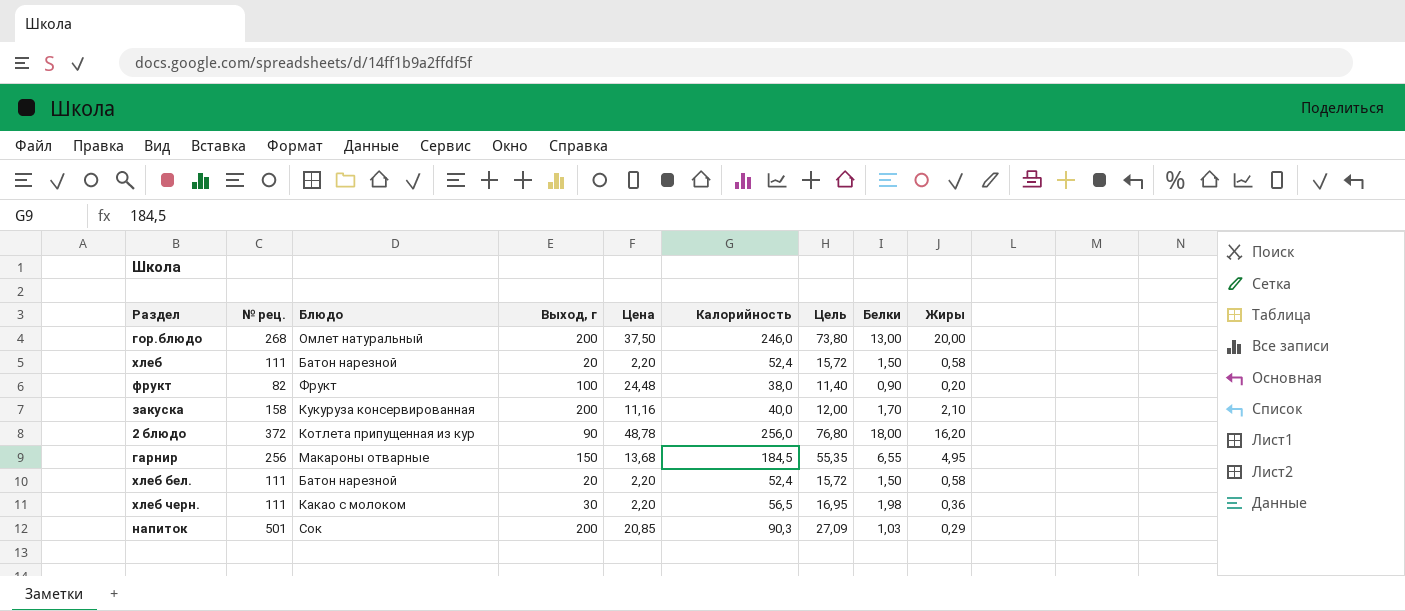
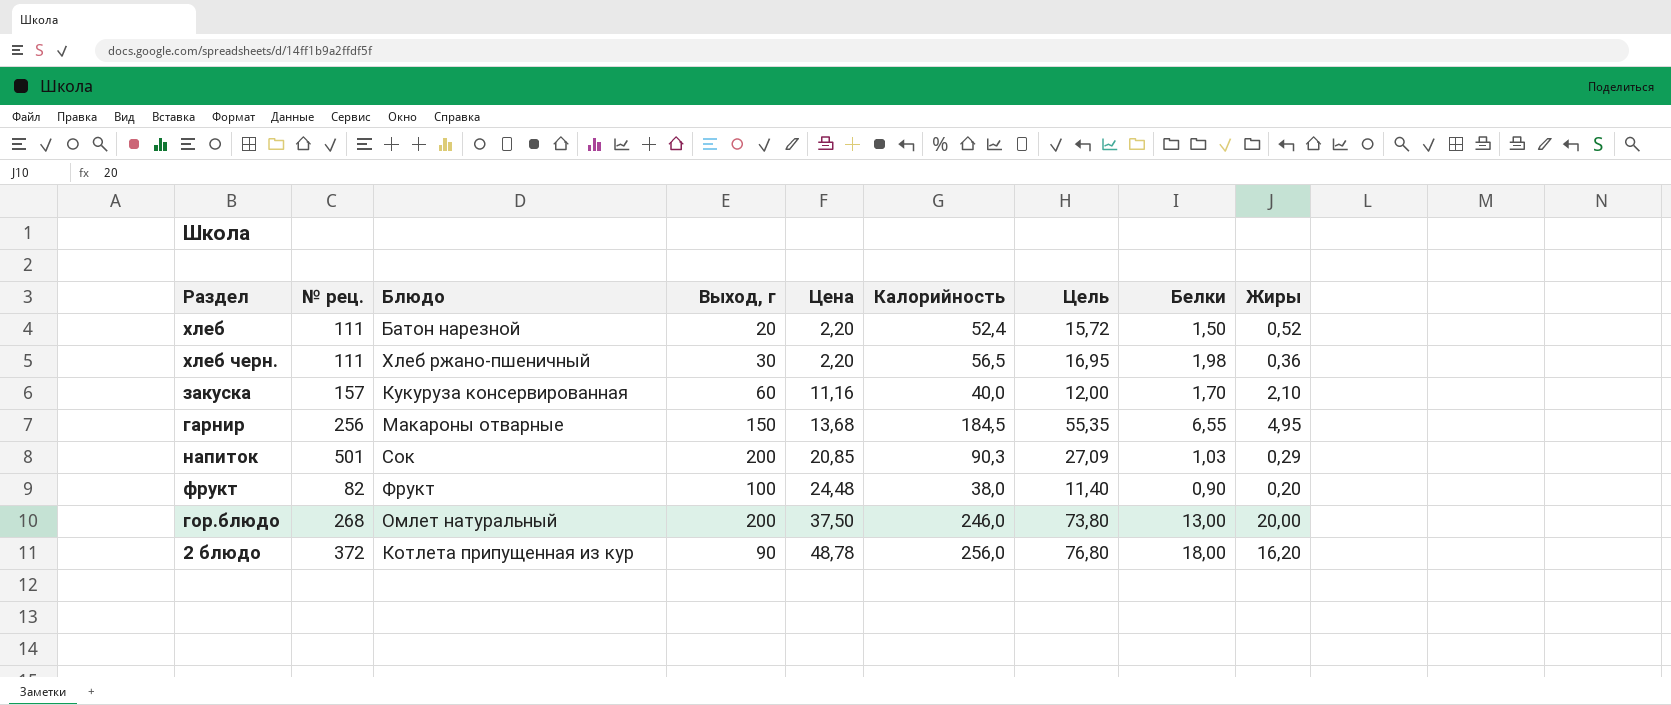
row order: none -> Цена ascending
row хлеб бел.: 111 | Батон нарезной | 20 | 2,20 | 52,4 | 15,72 | 1,50 | 0,58 -> none
хлеб | Жиры: 0,58 -> 0,52
хлеб черн. | Блюдо: Какао с молоком -> Хлеб ржано-пшеничный
закуска | № рец.: 158 -> 157
закуска | Выход, г: 200 -> 60

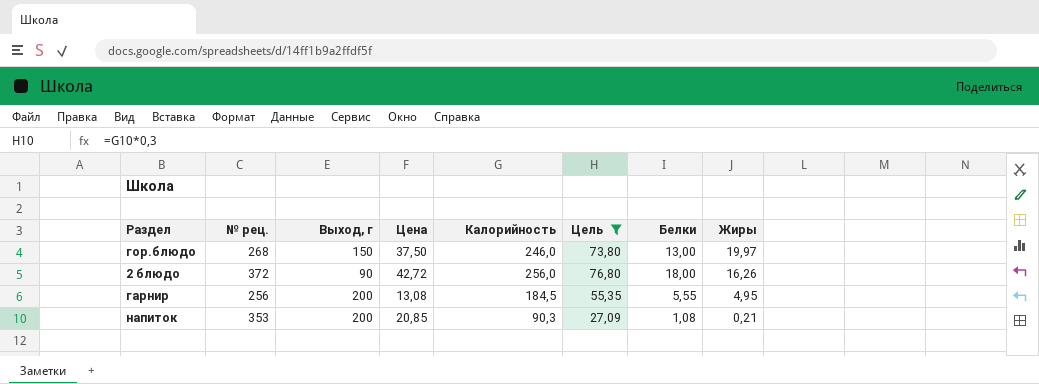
filter: none -> Цель >= 27,09
row order: Цена ascending -> Жиры descending
column Блюдо | position: 3 -> none
гор.блюдо | Выход, г: 200 -> 150
гор.блюдо | Жиры: 20,00 -> 19,97
2 блюдо | Цена: 48,78 -> 42,72
2 блюдо | Жиры: 16,20 -> 16,26
гарнир | Выход, г: 150 -> 200
гарнир | Цена: 13,68 -> 13,08
гарнир | Белки: 6,55 -> 5,55
напиток | № рец.: 501 -> 353
напиток | Белки: 1,03 -> 1,08
напиток | Жиры: 0,29 -> 0,21

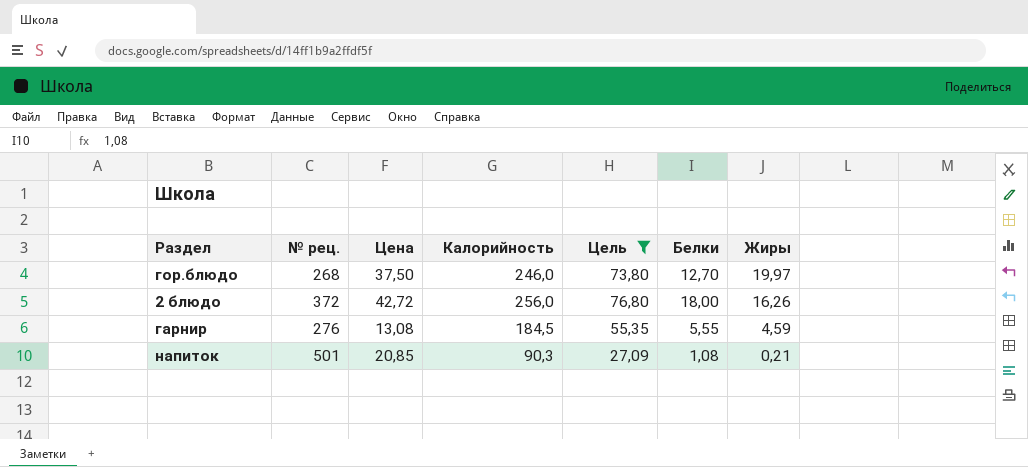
column Выход, г | position: 3 -> none
гор.блюдо | Белки: 13,00 -> 12,70
гарнир | № рец.: 256 -> 276
гарнир | Жиры: 4,95 -> 4,59
напиток | № рец.: 353 -> 501

